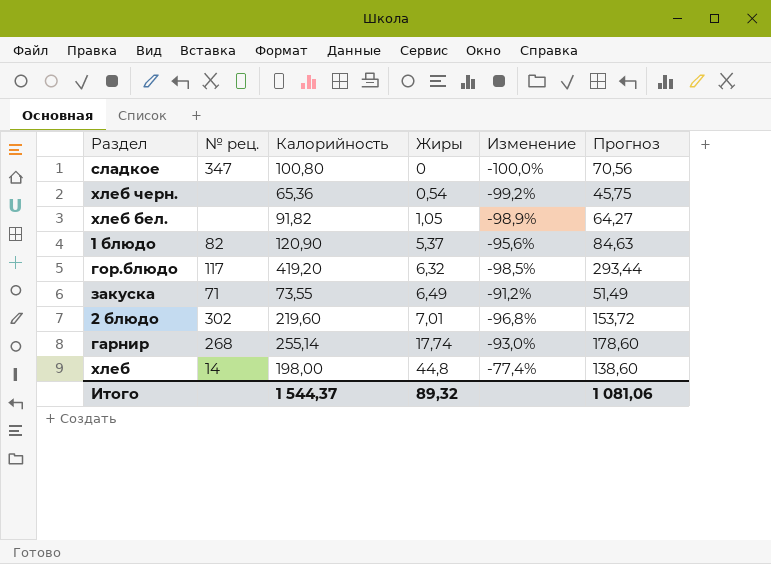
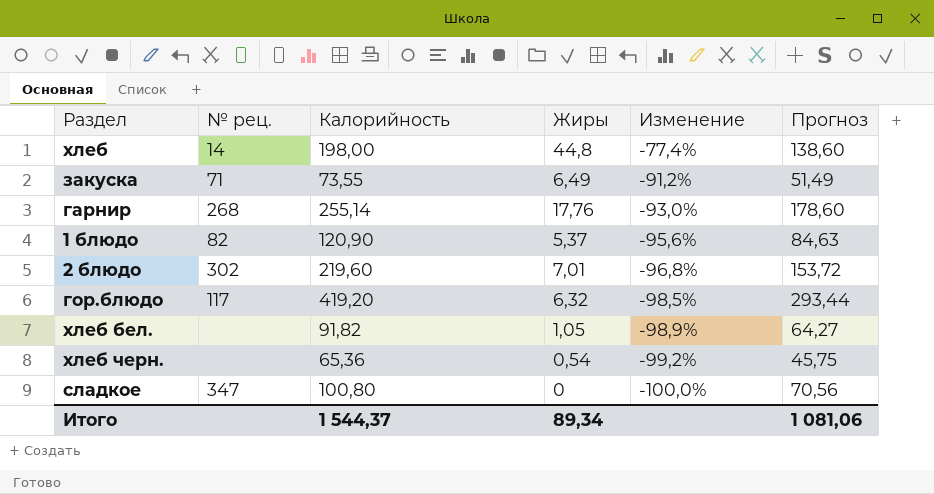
row order: Жиры ascending -> Изменение descending
гарнир | Жиры: 17,74 -> 17,76
Итого | Жиры: 89,32 -> 89,34

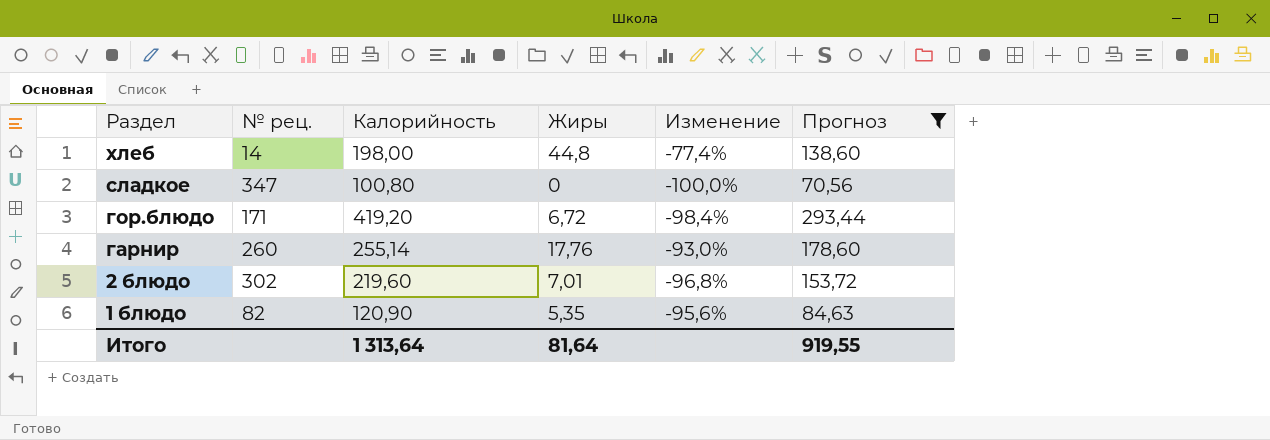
filter: none -> Прогноз >= 70,56
row order: Изменение descending -> Раздел descending
гор.блюдо | № рец.: 117 -> 171
гор.блюдо | Жиры: 6,32 -> 6,72
гор.блюдо | Изменение: -98,5% -> -98,4%
гарнир | № рец.: 268 -> 260
1 блюдо | Жиры: 5,37 -> 5,35
Итого | Калорийность: 1 544,37 -> 1 313,64
Итого | Жиры: 89,34 -> 81,64
Итого | Прогноз: 1 081,06 -> 919,55

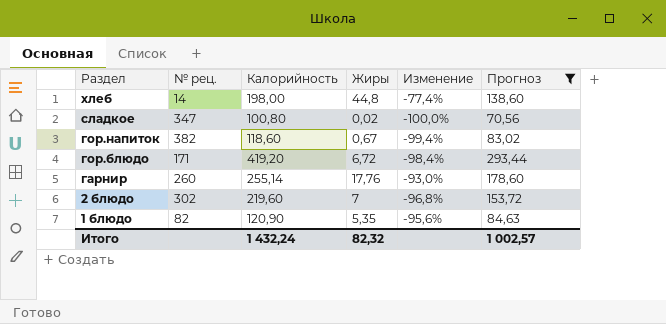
сладкое | Жиры: 0 -> 0,02
row гор.напиток: none -> 382 | 118,60 | 0,67 | -99,4% | 83,02
2 блюдо | Жиры: 7,01 -> 7
Итого | Калорийность: 1 313,64 -> 1 432,24
Итого | Жиры: 81,64 -> 82,32
Итого | Прогноз: 919,55 -> 1 002,57

